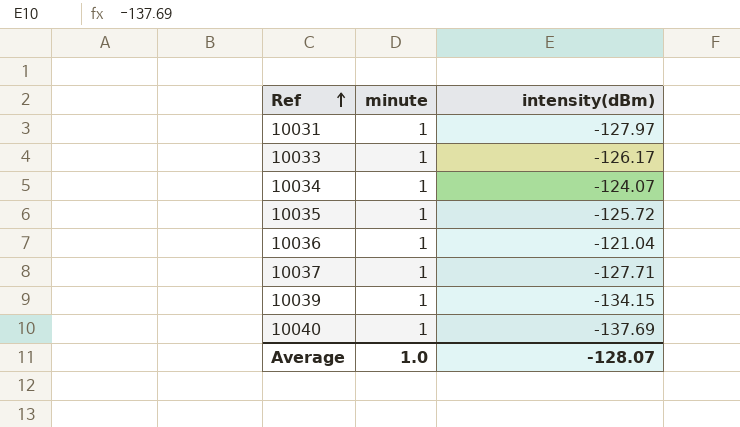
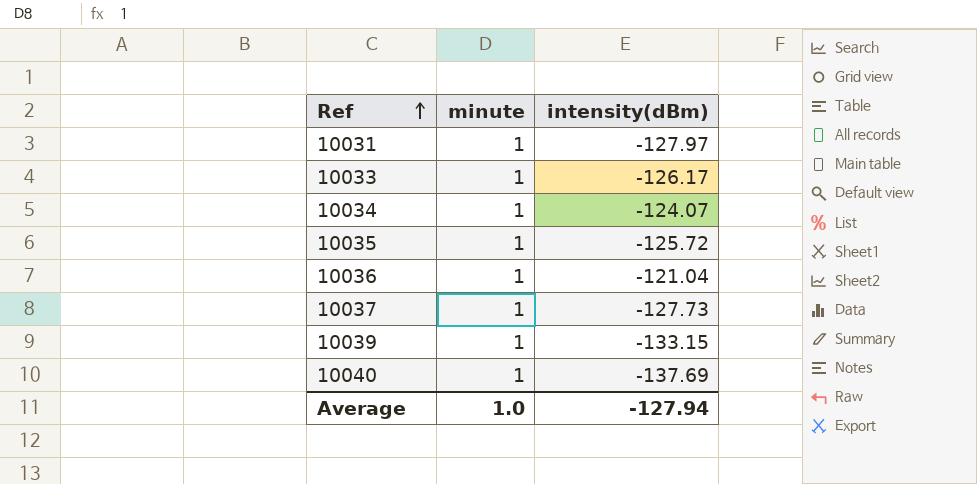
10037 | intensity(dBm): -127.71 -> -127.73
10039 | intensity(dBm): -134.15 -> -133.15
Average | intensity(dBm): -128.07 -> -127.94

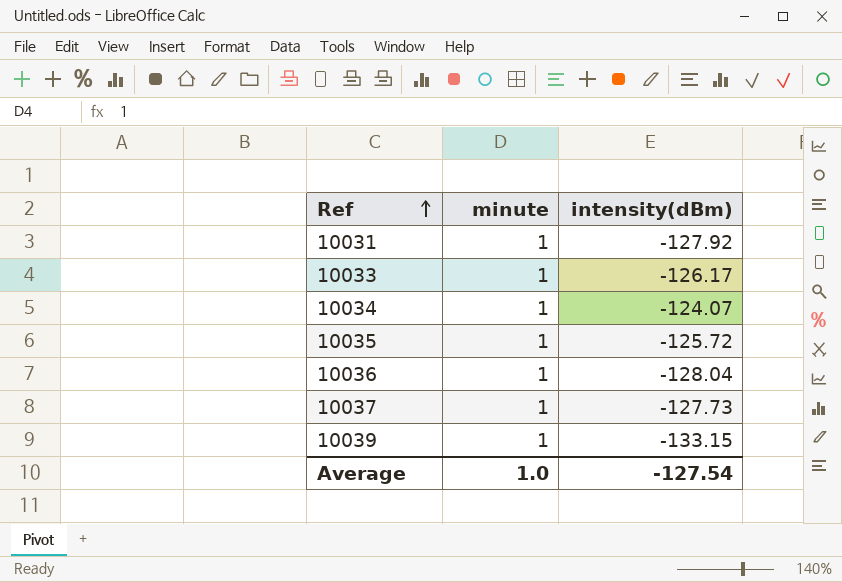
row 10040: 1 | -137.69 -> none
10031 | intensity(dBm): -127.97 -> -127.92
10036 | intensity(dBm): -121.04 -> -128.04
Average | intensity(dBm): -127.94 -> -127.54

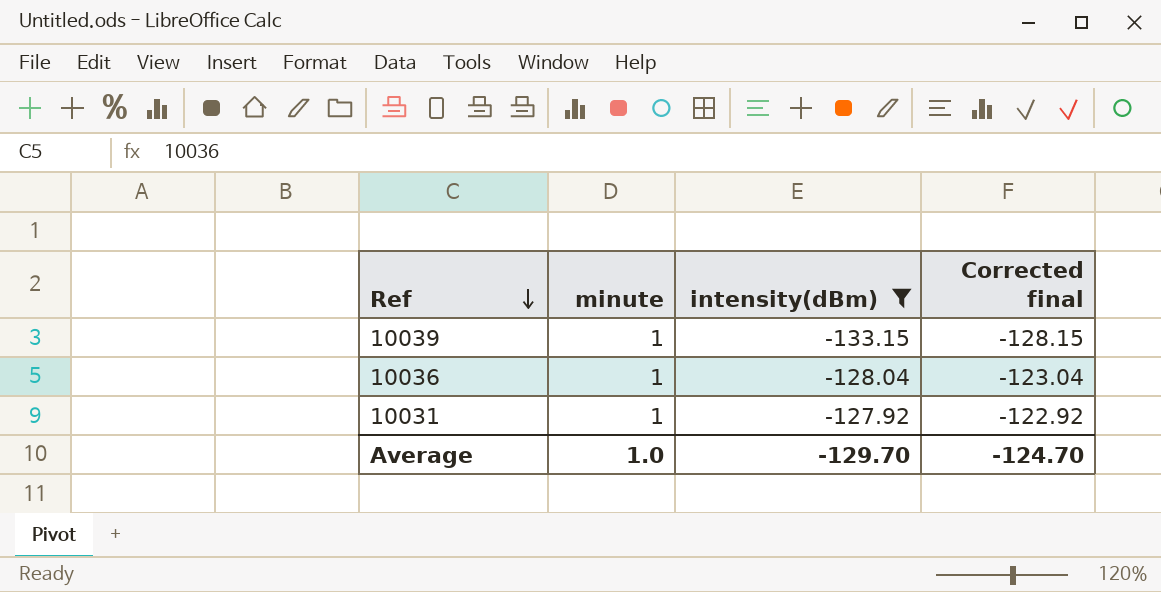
filter: none -> intensity(dBm) <= -127.92
row order: Ref ascending -> Ref descending
column Corrected final | formula: none -> [intensity(dBm)] + 5
Average | intensity(dBm): -127.54 -> -129.70

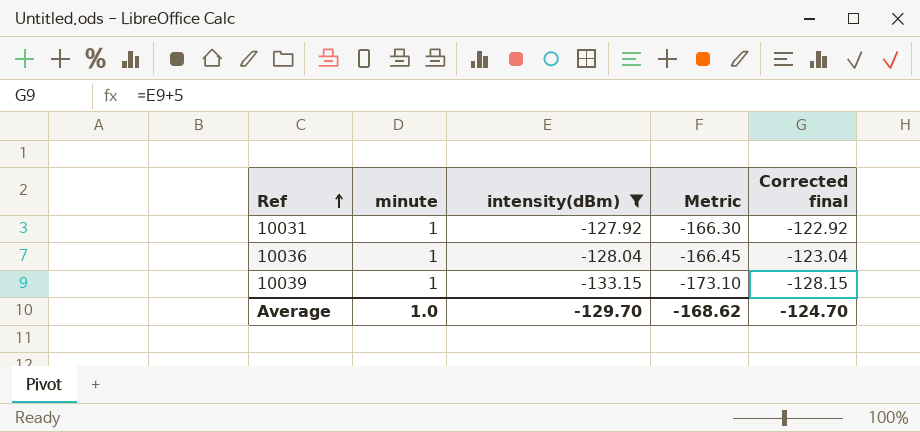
row order: Ref descending -> Ref ascending
column Metric | formula: none -> [intensity(dBm)] * 1.3

